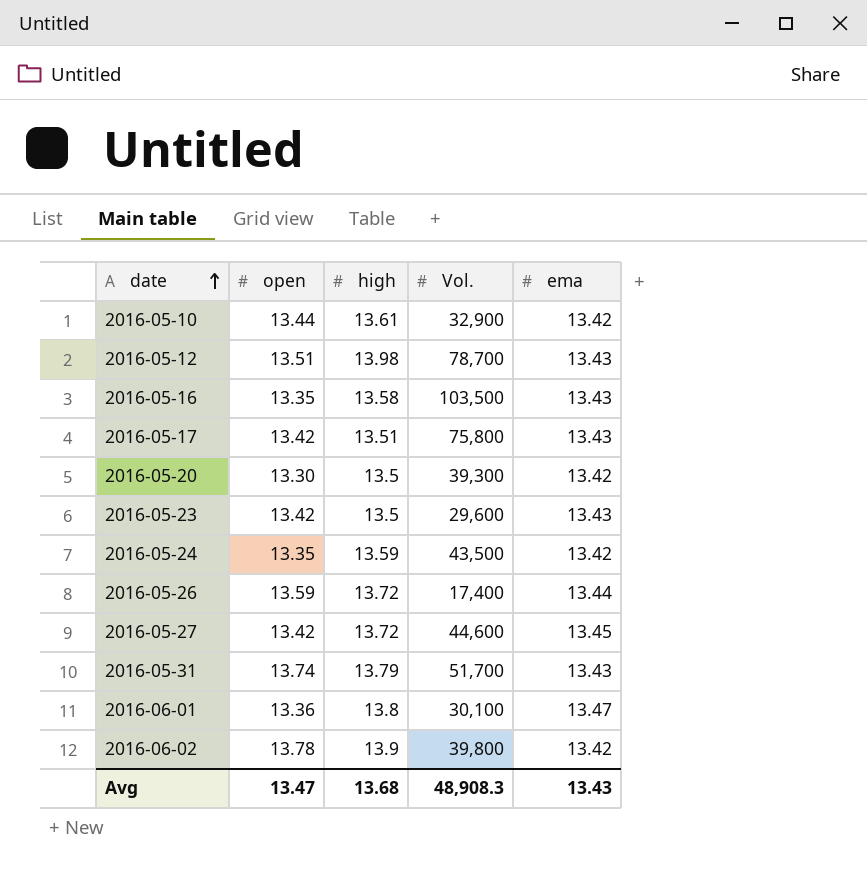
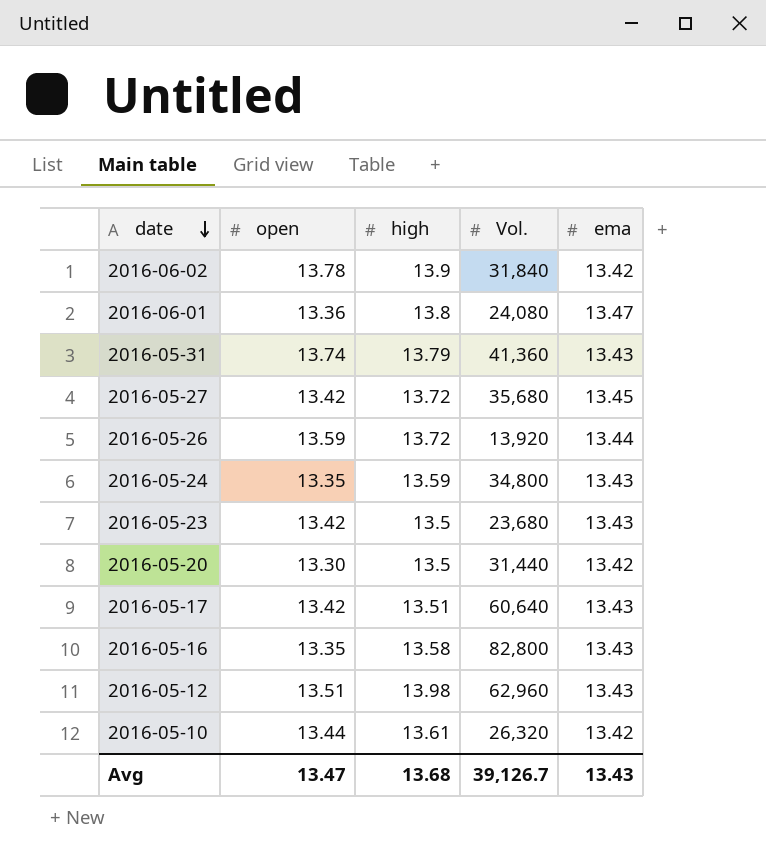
row order: date ascending -> date descending
2016-06-02 | Vol.: 39,800 -> 31,840
2016-06-01 | Vol.: 30,100 -> 24,080
2016-05-31 | Vol.: 51,700 -> 41,360
2016-05-27 | Vol.: 44,600 -> 35,680
2016-05-26 | Vol.: 17,400 -> 13,920
2016-05-24 | Vol.: 43,500 -> 34,800
2016-05-24 | ema: 13.42 -> 13.43
2016-05-23 | Vol.: 29,600 -> 23,680
2016-05-20 | Vol.: 39,300 -> 31,440
2016-05-17 | Vol.: 75,800 -> 60,640
2016-05-16 | Vol.: 103,500 -> 82,800
2016-05-12 | Vol.: 78,700 -> 62,960
2016-05-10 | Vol.: 32,900 -> 26,320
Avg | Vol.: 48,908.3 -> 39,126.7

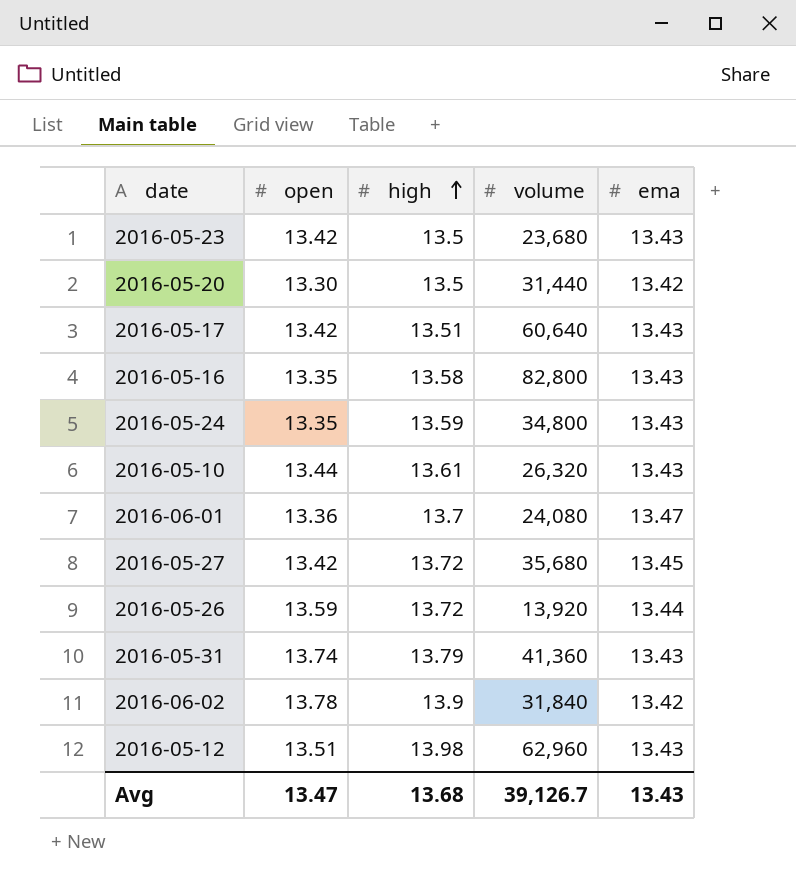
row order: date descending -> high ascending
column name: Vol. -> volume
2016-05-10 | ema: 13.42 -> 13.43
2016-06-01 | high: 13.8 -> 13.7

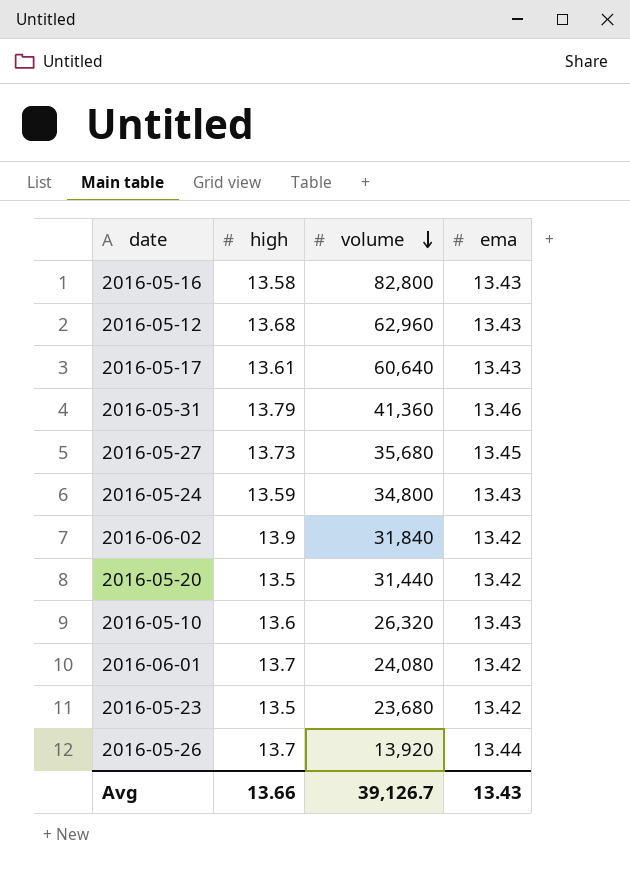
row order: high ascending -> volume descending
column open | position: 2 -> none
2016-05-12 | high: 13.98 -> 13.68
2016-05-17 | high: 13.51 -> 13.61
2016-05-31 | ema: 13.43 -> 13.46
2016-05-27 | high: 13.72 -> 13.73
2016-05-10 | high: 13.61 -> 13.6
2016-06-01 | ema: 13.47 -> 13.42
2016-05-23 | ema: 13.43 -> 13.42
2016-05-26 | high: 13.72 -> 13.7
Avg | high: 13.68 -> 13.66

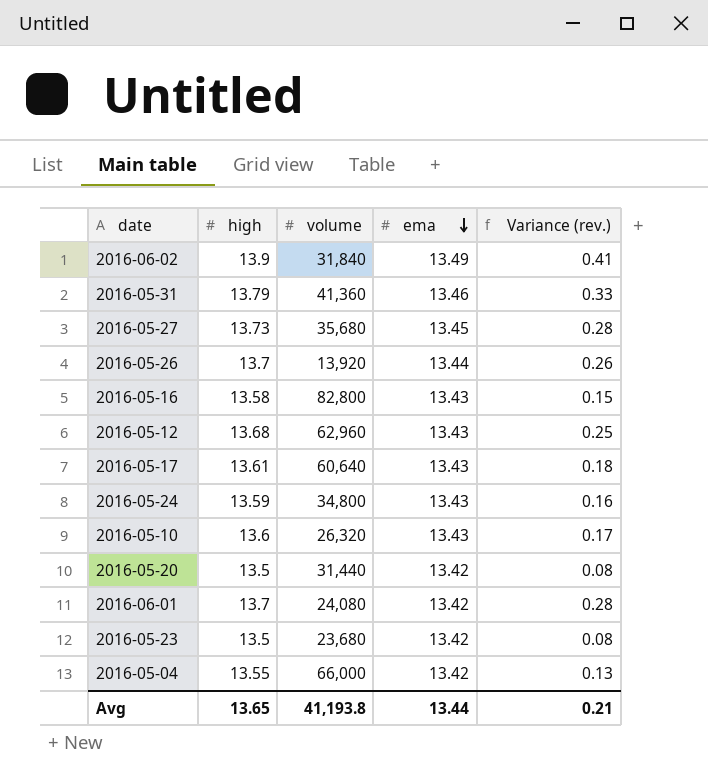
row order: volume descending -> ema descending
column Variance (rev.) | formula: none -> [high] - [ema]
2016-06-02 | ema: 13.42 -> 13.49
row 2016-05-04: none -> 13.55 | 66,000 | 13.42 | 0.13
Avg | high: 13.66 -> 13.65
Avg | volume: 39,126.7 -> 41,193.8
Avg | ema: 13.43 -> 13.44

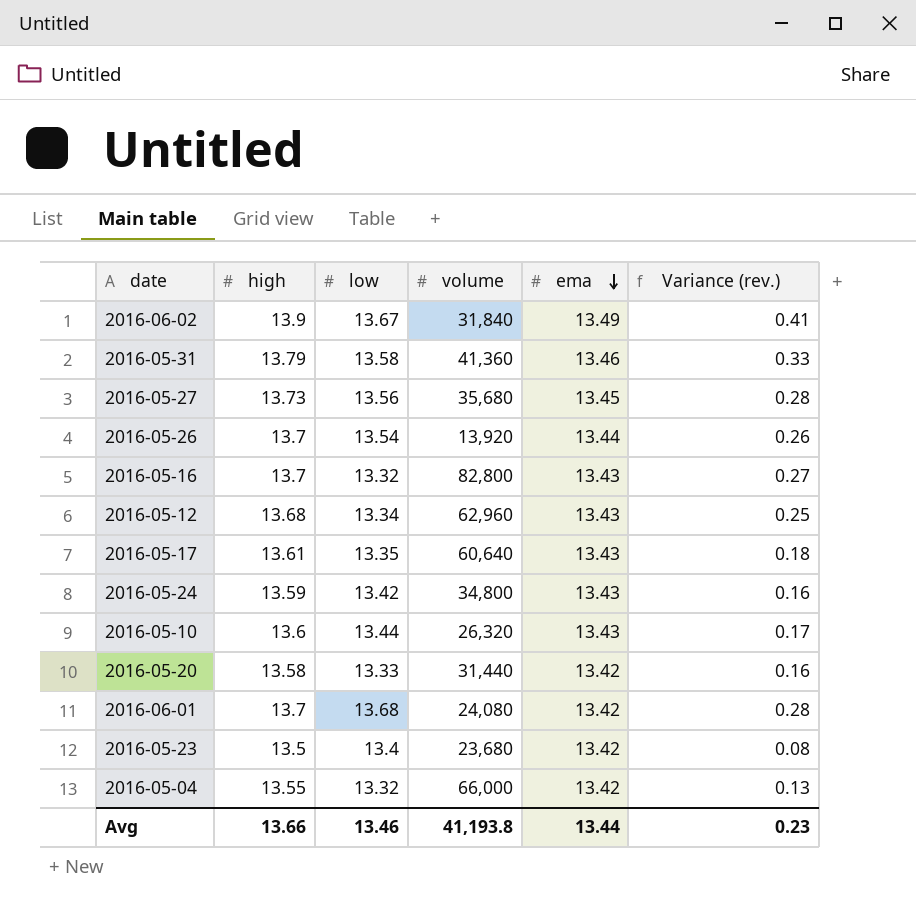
column low | position: none -> 3
2016-05-16 | high: 13.58 -> 13.7
2016-05-16 | Variance (rev.): 0.15 -> 0.27
2016-05-20 | high: 13.5 -> 13.58
2016-05-20 | Variance (rev.): 0.08 -> 0.16
Avg | high: 13.65 -> 13.66
Avg | Variance (rev.): 0.21 -> 0.23

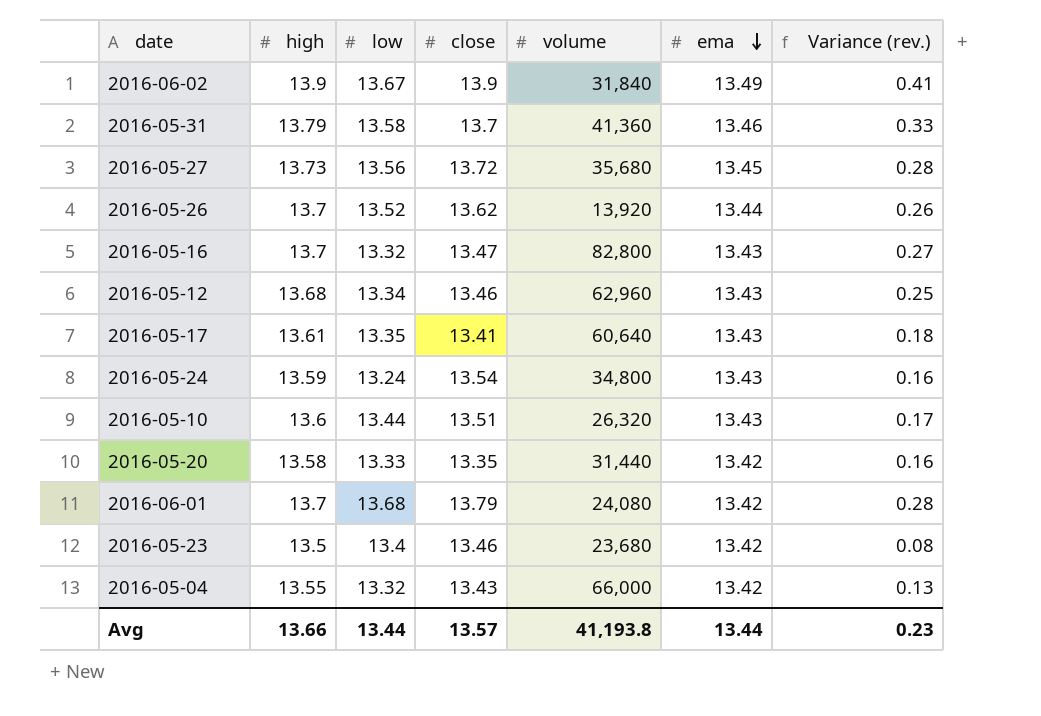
column close | position: none -> 4
2016-05-26 | low: 13.54 -> 13.52
2016-05-24 | low: 13.42 -> 13.24
Avg | low: 13.46 -> 13.44

